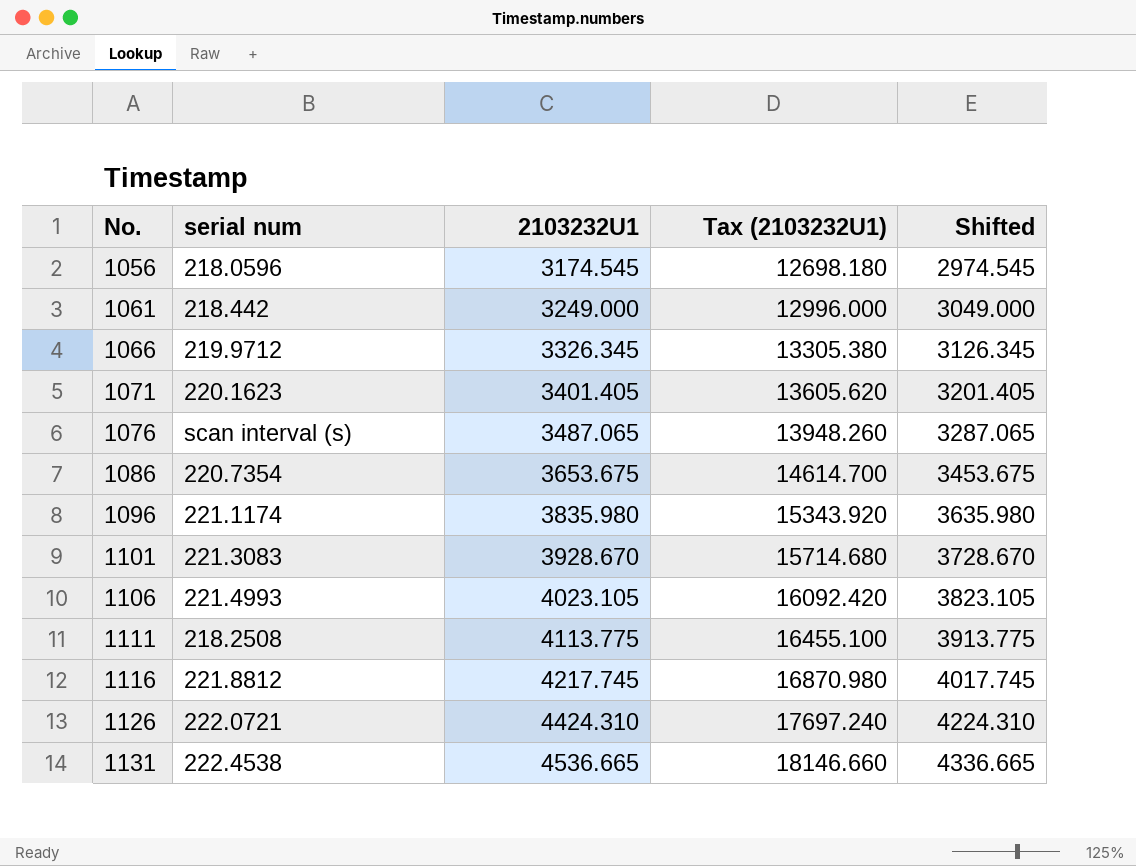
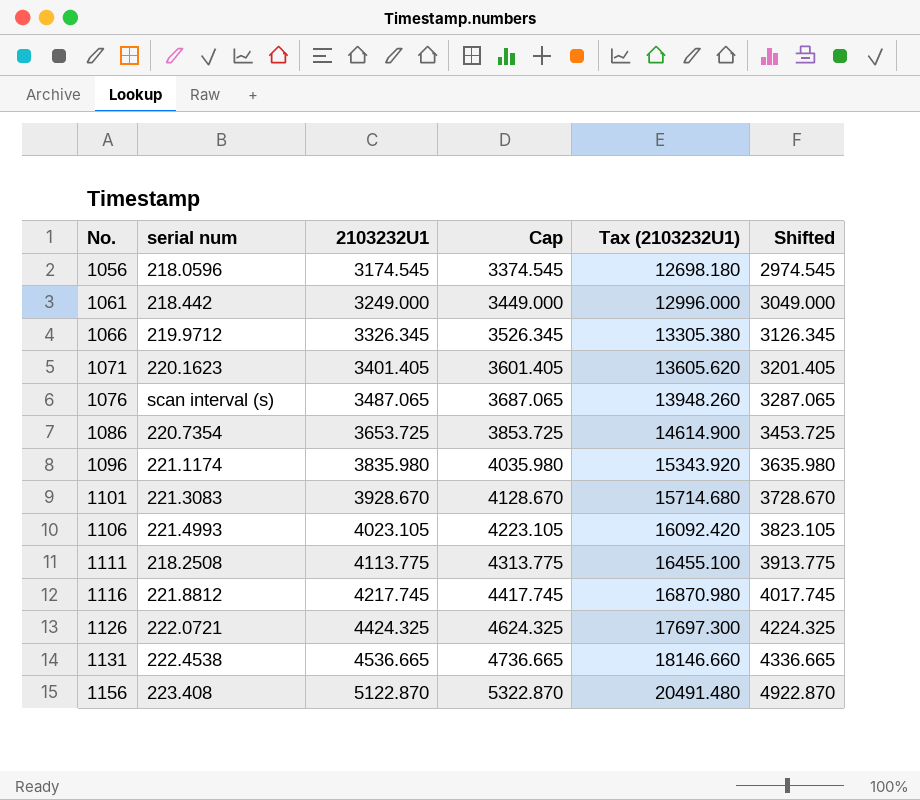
column Cap | formula: none -> [2103232U1] + 200
1086 | 2103232U1: 3653.675 -> 3653.725
1086 | Tax (2103232U1): 14614.700 -> 14614.900
1086 | Shifted: 3453.675 -> 3453.725
1126 | 2103232U1: 4424.310 -> 4424.325
1126 | Tax (2103232U1): 17697.240 -> 17697.300
1126 | Shifted: 4224.310 -> 4224.325
row 1156: none -> 223.408 | 5122.870 | 5322.870 | 20491.480 | 4922.870

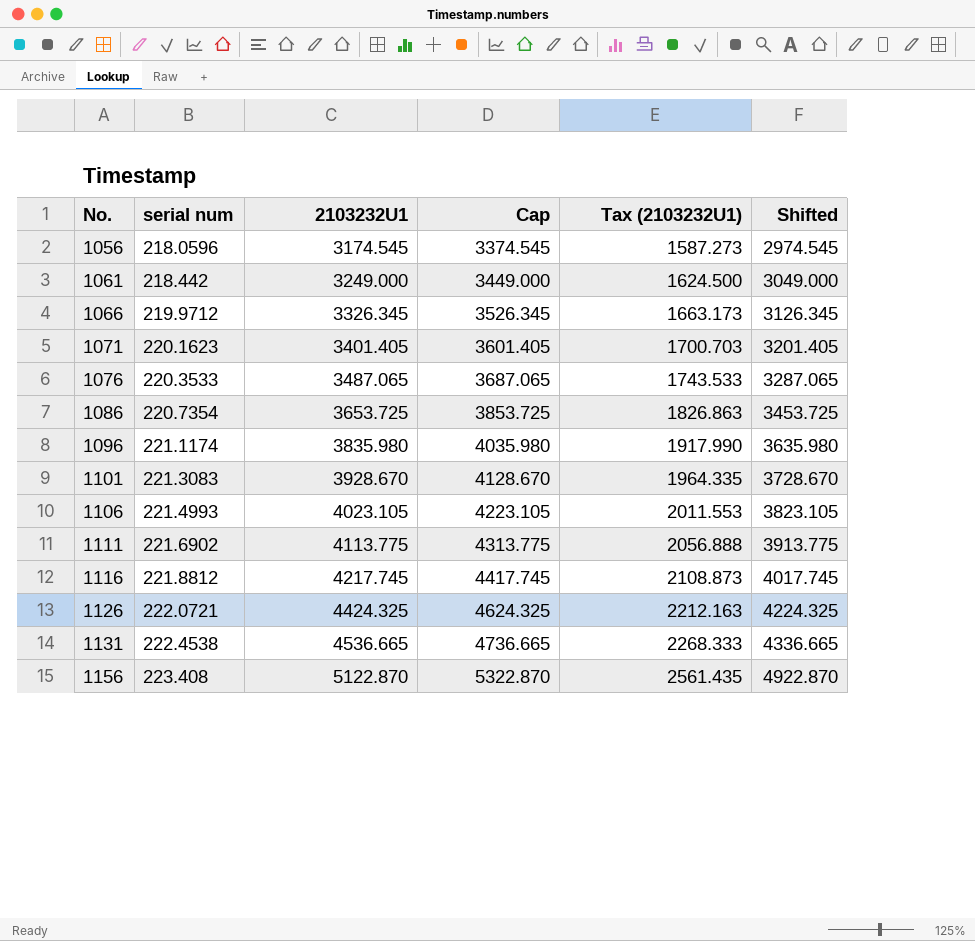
column Tax (2103232U1) | formula: [2103232U1] * 4 -> [2103232U1] * 0.5
1076 | serial num: scan interval (s) -> 220.3533
1111 | serial num: 218.2508 -> 221.6902

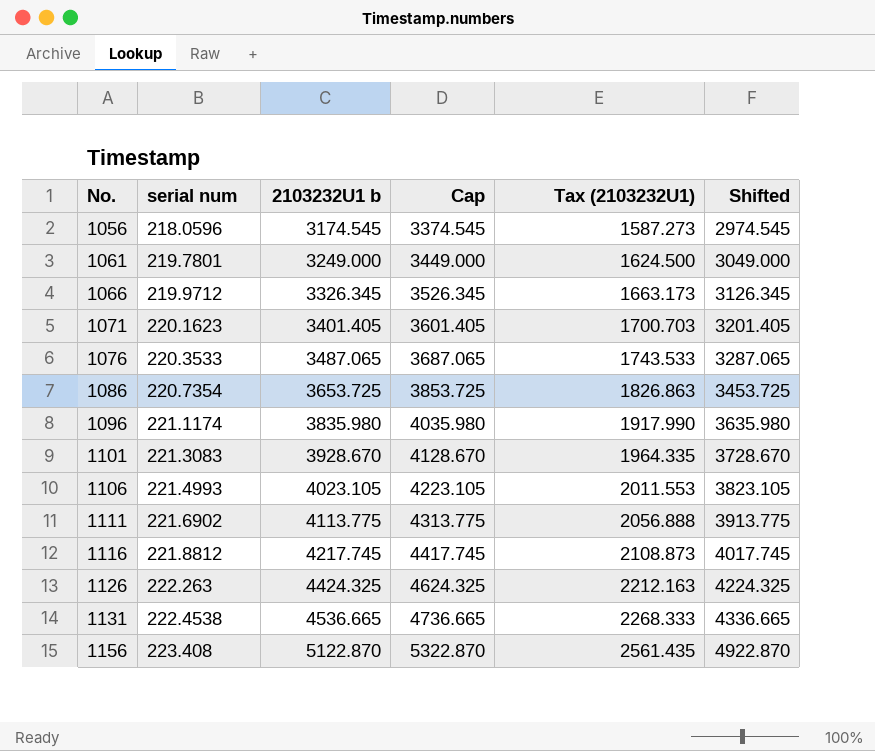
column name: 2103232U1 -> 2103232U1 b
1061 | serial num: 218.442 -> 219.7801
1126 | serial num: 222.0721 -> 222.263

